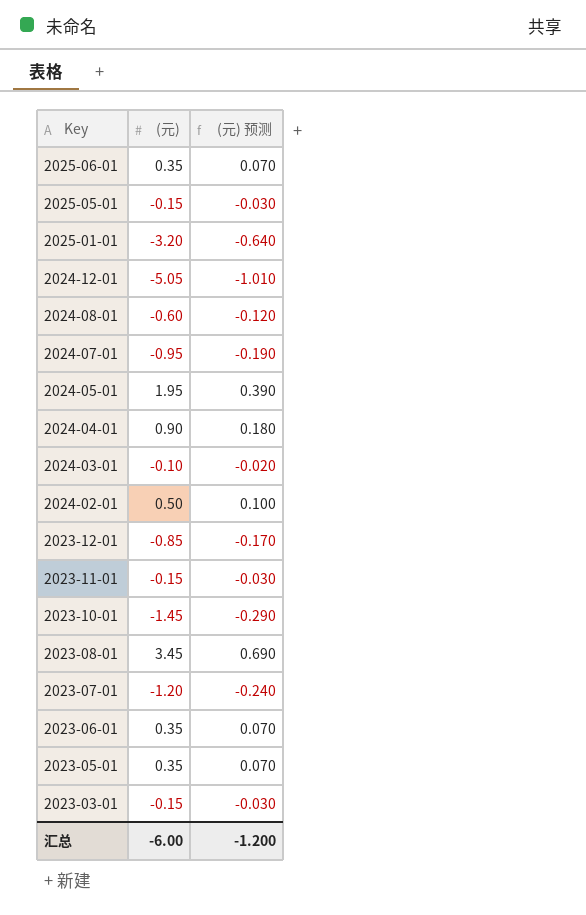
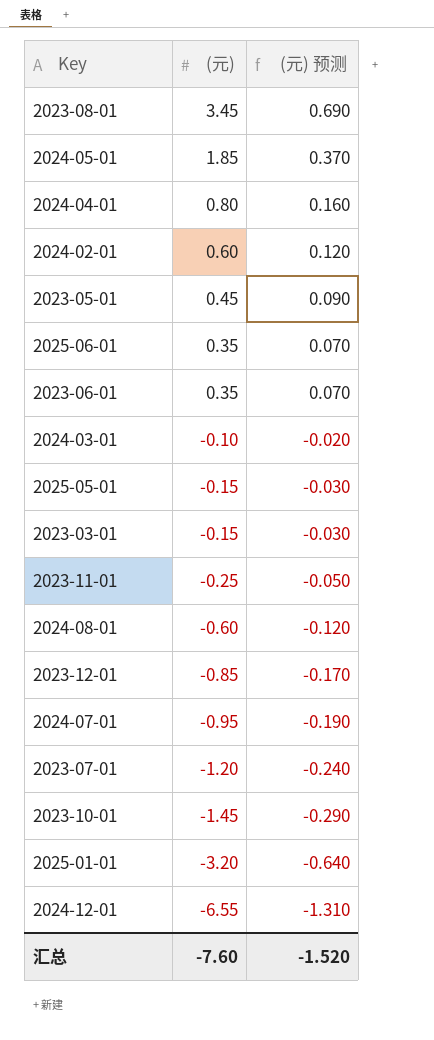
row order: Key descending -> (元) descending
2024-05-01 | (元): 1.95 -> 1.85
2024-05-01 | (元) 预测: 0.390 -> 0.370
2024-04-01 | (元): 0.90 -> 0.80
2024-04-01 | (元) 预测: 0.180 -> 0.160
2024-02-01 | (元): 0.50 -> 0.60
2024-02-01 | (元) 预测: 0.100 -> 0.120
2023-05-01 | (元): 0.35 -> 0.45
2023-05-01 | (元) 预测: 0.070 -> 0.090
2023-11-01 | (元): -0.15 -> -0.25
2023-11-01 | (元) 预测: -0.030 -> -0.050
2024-12-01 | (元): -5.05 -> -6.55
2024-12-01 | (元) 预测: -1.010 -> -1.310
汇总 | (元): -6.00 -> -7.60
汇总 | (元) 预测: -1.200 -> -1.520

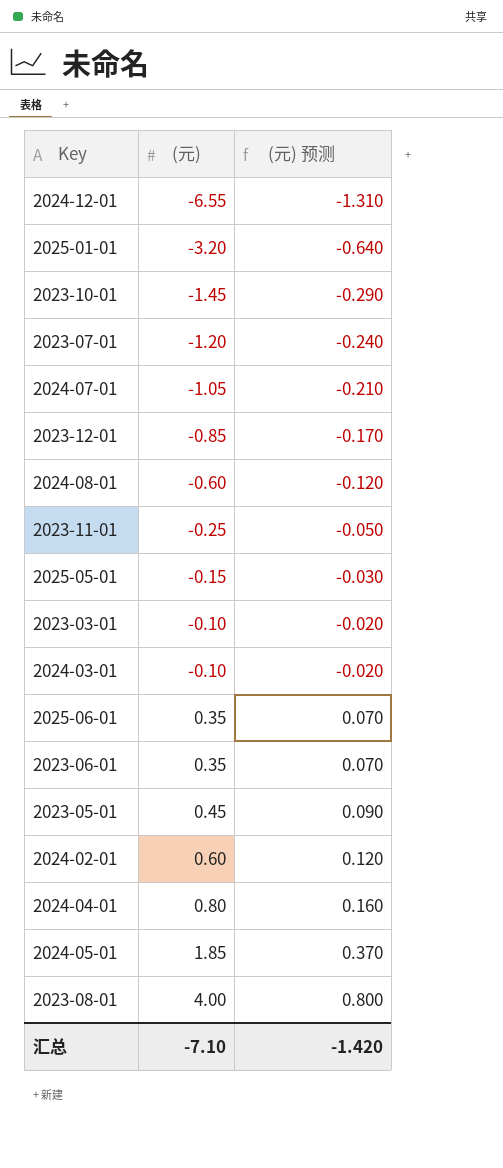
row order: (元) descending -> (元) ascending
2024-07-01 | (元): -0.95 -> -1.05
2024-07-01 | (元) 预测: -0.190 -> -0.210
2023-03-01 | (元): -0.15 -> -0.10
2023-03-01 | (元) 预测: -0.030 -> -0.020
2023-08-01 | (元): 3.45 -> 4.00
2023-08-01 | (元) 预测: 0.690 -> 0.800
汇总 | (元): -7.60 -> -7.10
汇总 | (元) 预测: -1.520 -> -1.420

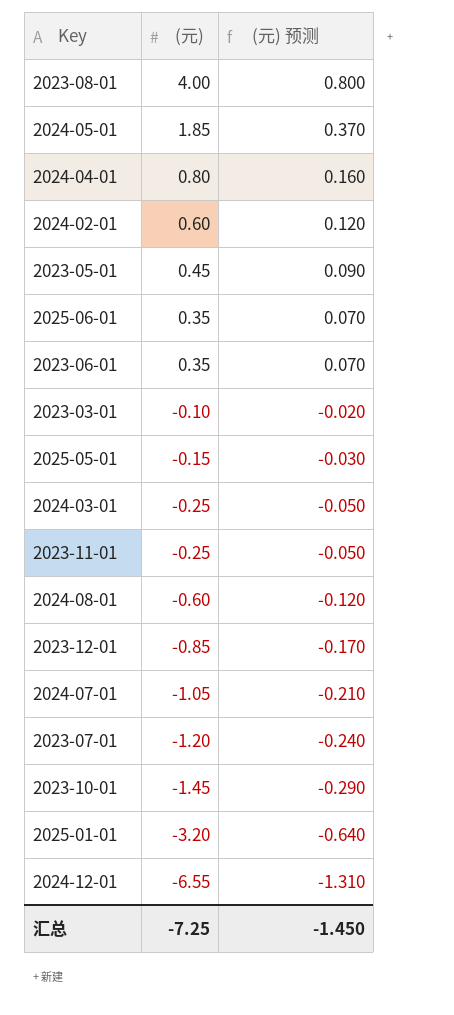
row order: (元) ascending -> (元) descending
2024-03-01 | (元): -0.10 -> -0.25
2024-03-01 | (元) 预测: -0.020 -> -0.050
汇总 | (元): -7.10 -> -7.25
汇总 | (元) 预测: -1.420 -> -1.450

